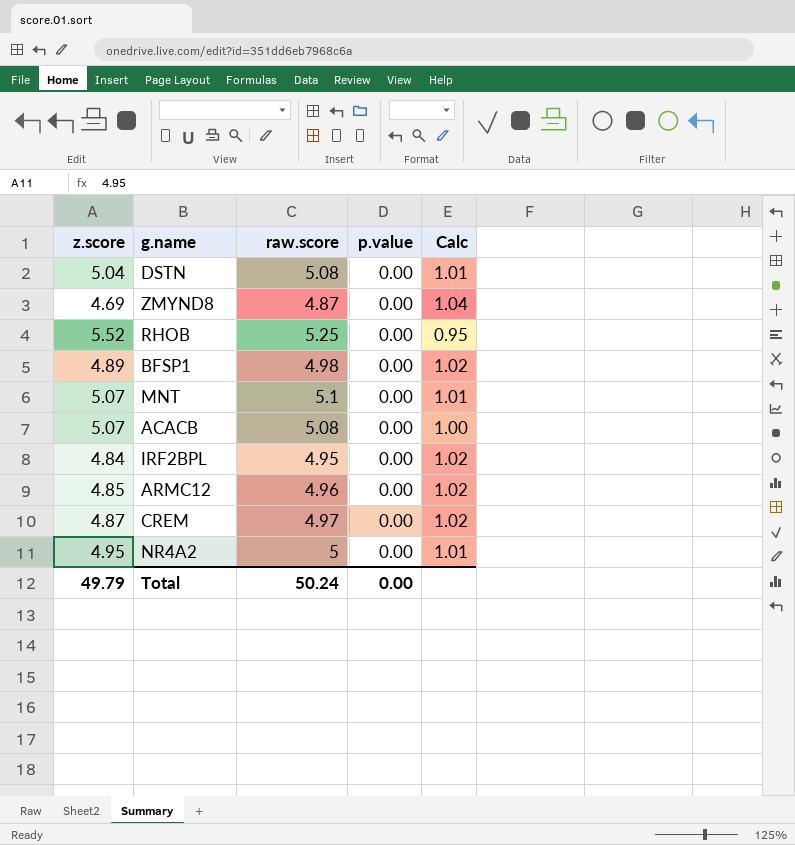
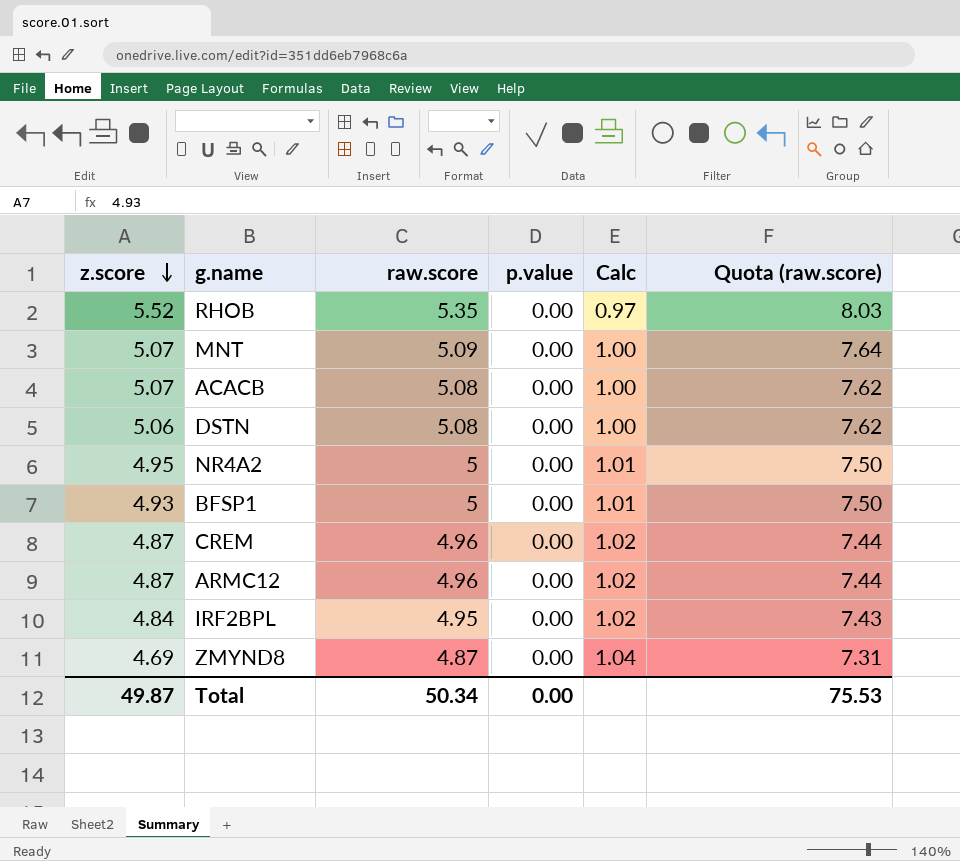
row order: none -> z.score descending
column Quota (raw.score) | formula: none -> [raw.score] * 1.5
RHOB | raw.score: 5.25 -> 5.35
RHOB | Calc: 0.95 -> 0.97
MNT | raw.score: 5.1 -> 5.09
MNT | Calc: 1.01 -> 1.00
DSTN | z.score: 5.04 -> 5.06
DSTN | Calc: 1.01 -> 1.00
BFSP1 | z.score: 4.89 -> 4.93
BFSP1 | raw.score: 4.98 -> 5
BFSP1 | Calc: 1.02 -> 1.01
CREM | raw.score: 4.97 -> 4.96
ARMC12 | z.score: 4.85 -> 4.87
Total | z.score: 49.79 -> 49.87
Total | raw.score: 50.24 -> 50.34

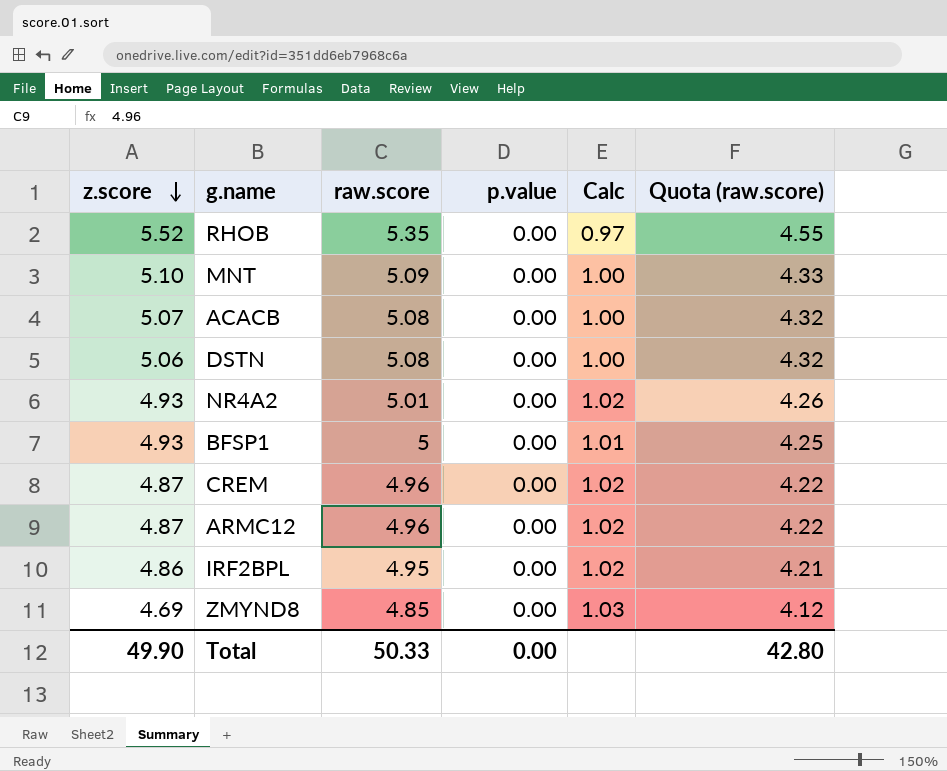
column Quota (raw.score) | formula: [raw.score] * 1.5 -> [raw.score] * 0.85
MNT | z.score: 5.07 -> 5.10
NR4A2 | z.score: 4.95 -> 4.93
NR4A2 | raw.score: 5 -> 5.01
NR4A2 | Calc: 1.01 -> 1.02
IRF2BPL | z.score: 4.84 -> 4.86
ZMYND8 | raw.score: 4.87 -> 4.85
ZMYND8 | Calc: 1.04 -> 1.03
Total | z.score: 49.87 -> 49.90
Total | raw.score: 50.34 -> 50.33
Total | Quota (raw.score): 75.53 -> 42.80

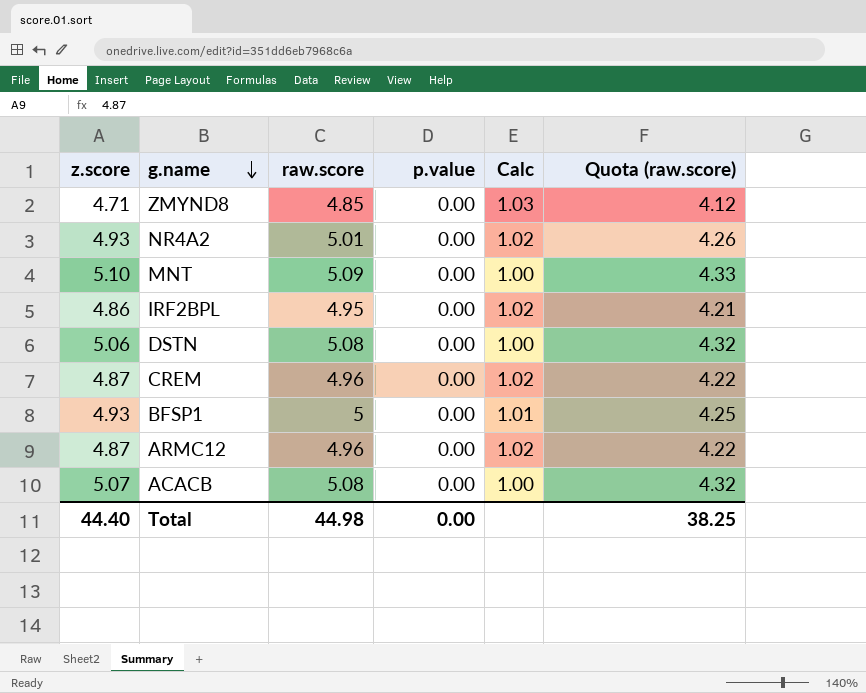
row order: z.score descending -> g.name descending
row RHOB: 5.52 | 5.35 | 0.00 | 0.97 | 4.55 -> none
ZMYND8 | z.score: 4.69 -> 4.71
Total | z.score: 49.90 -> 44.40
Total | raw.score: 50.33 -> 44.98
Total | Quota (raw.score): 42.80 -> 38.25

